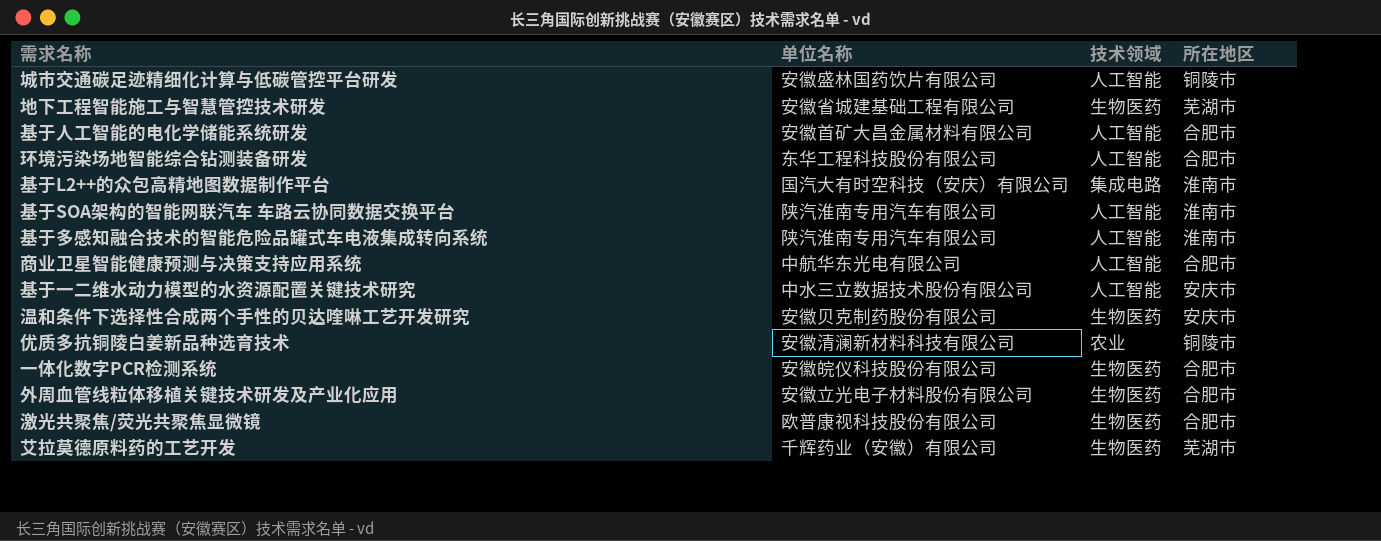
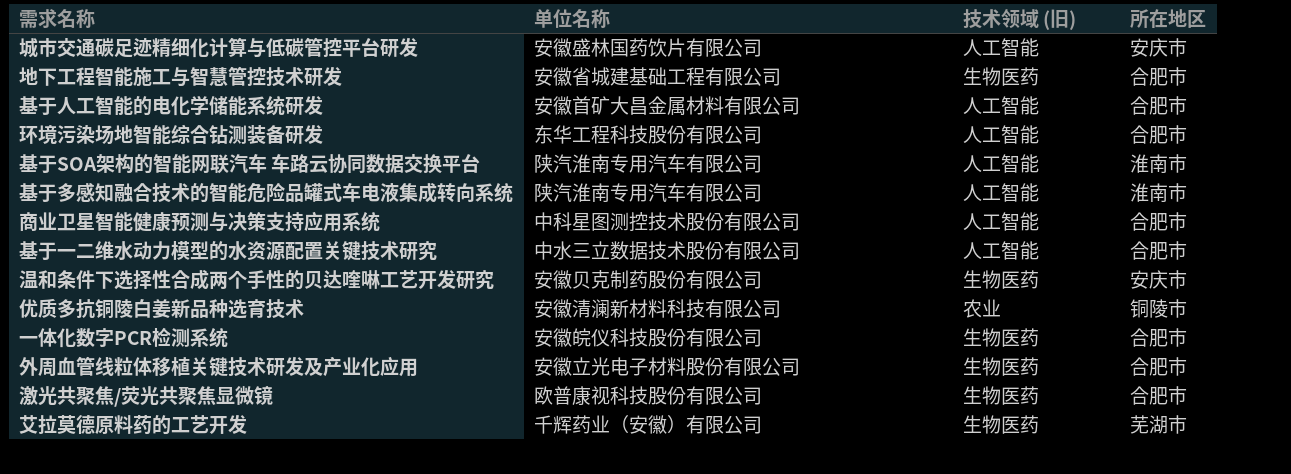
column name: 技术领域 -> 技术领域 (旧)
row 基于L2++的众包高精地图数据制作平台: 国汽大有时空科技（安庆）有限公司 | 集成电路 | 淮南市 -> none
城市交通碳足迹精细化计算与低碳管控平台研发 | 所在地区: 铜陵市 -> 安庆市
地下工程智能施工与智慧管控技术研发 | 所在地区: 芜湖市 -> 合肥市
商业卫星智能健康预测与决策支持应用系统 | 单位名称: 中航华东光电有限公司 -> 中科星图测控技术股份有限公司
基于一二维水动力模型的水资源配置关键技术研究 | 所在地区: 安庆市 -> 合肥市

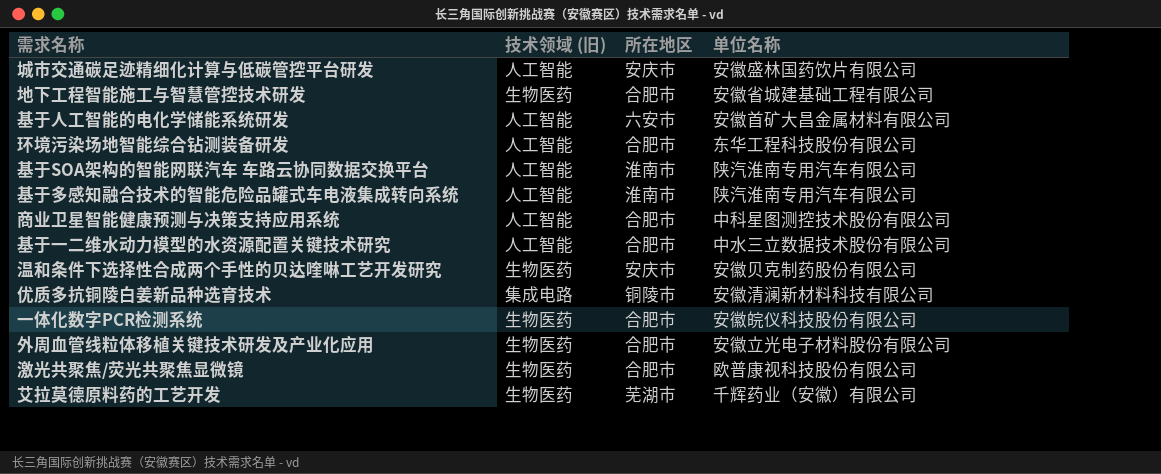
column 单位名称 | position: 2 -> 4
基于人工智能的电化学储能系统研发 | 所在地区: 合肥市 -> 六安市
优质多抗铜陵白姜新品种选育技术 | 技术领域 (旧): 农业 -> 集成电路

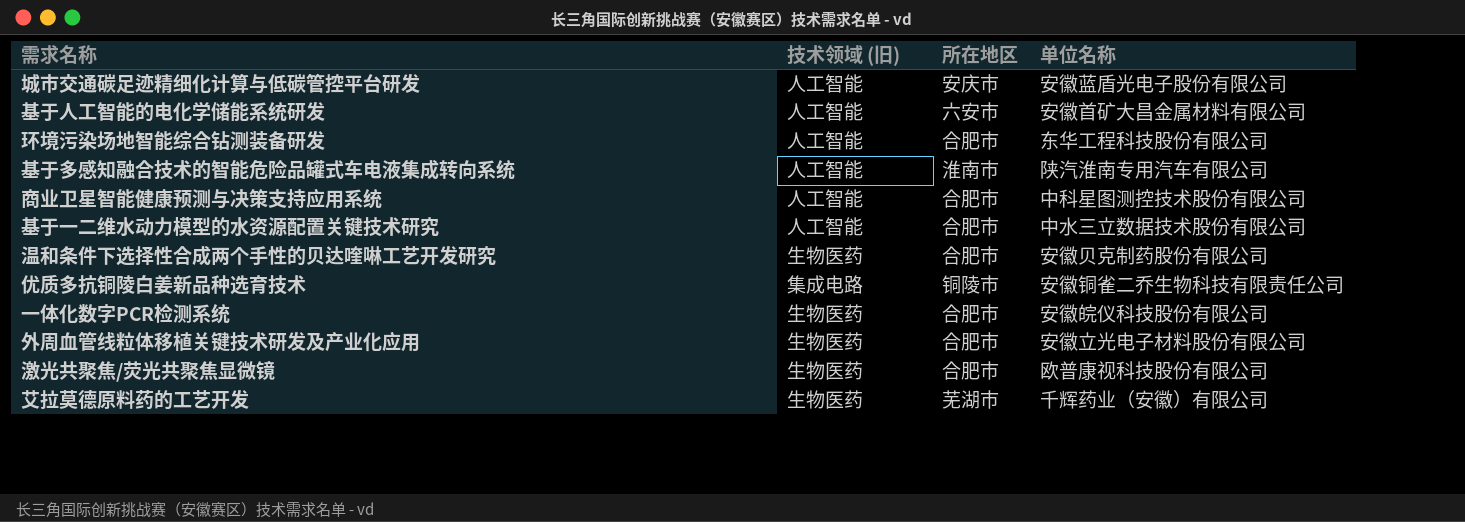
row 地下工程智能施工与智慧管控技术研发: 生物医药 | 合肥市 | 安徽省城建基础工程有限公司 -> none
row 基于SOA架构的智能网联汽车 车路云协同数据交换平台: 人工智能 | 淮南市 | 陕汽淮南专用汽车有限公司 -> none
城市交通碳足迹精细化计算与低碳管控平台研发 | 单位名称: 安徽盛林国药饮片有限公司 -> 安徽蓝盾光电子股份有限公司
温和条件下选择性合成两个手性的贝达喹啉工艺开发研究 | 所在地区: 安庆市 -> 合肥市
优质多抗铜陵白姜新品种选育技术 | 单位名称: 安徽清澜新材料科技有限公司 -> 安徽铜雀二乔生物科技有限责任公司

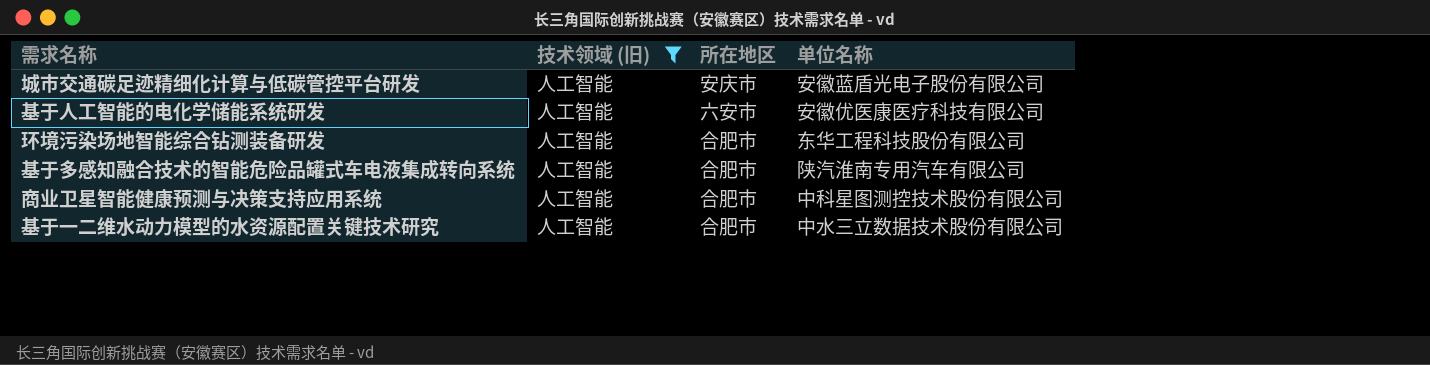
filter: none -> 技术领域 (旧) = 人工智能
基于人工智能的电化学储能系统研发 | 单位名称: 安徽首矿大昌金属材料有限公司 -> 安徽优医康医疗科技有限公司
基于多感知融合技术的智能危险品罐式车电液集成转向系统 | 所在地区: 淮南市 -> 合肥市

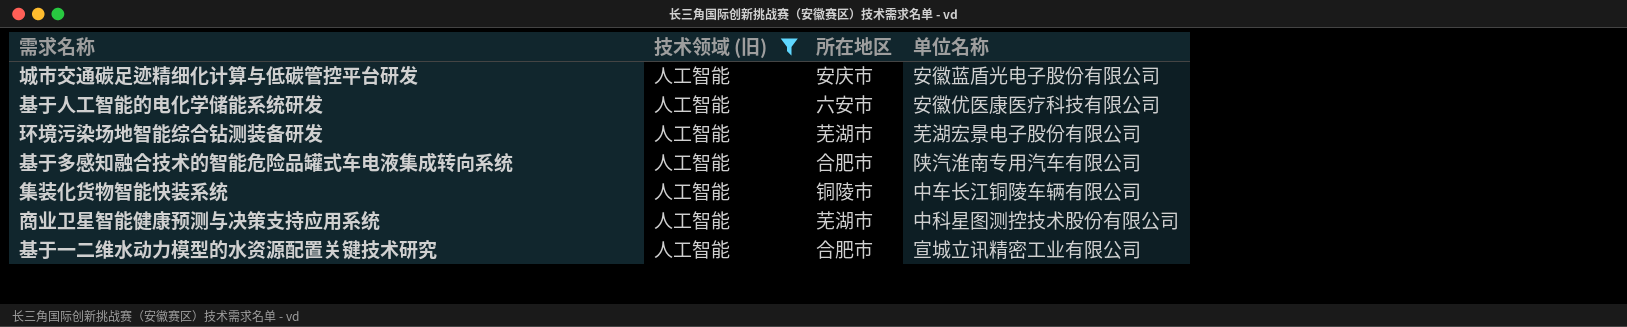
环境污染场地智能综合钻测装备研发 | 所在地区: 合肥市 -> 芜湖市
环境污染场地智能综合钻测装备研发 | 单位名称: 东华工程科技股份有限公司 -> 芜湖宏景电子股份有限公司
row 集装化货物智能快装系统: none -> 人工智能 | 铜陵市 | 中车长江铜陵车辆有限公司
商业卫星智能健康预测与决策支持应用系统 | 所在地区: 合肥市 -> 芜湖市
基于一二维水动力模型的水资源配置关键技术研究 | 单位名称: 中水三立数据技术股份有限公司 -> 宣城立讯精密工业有限公司

